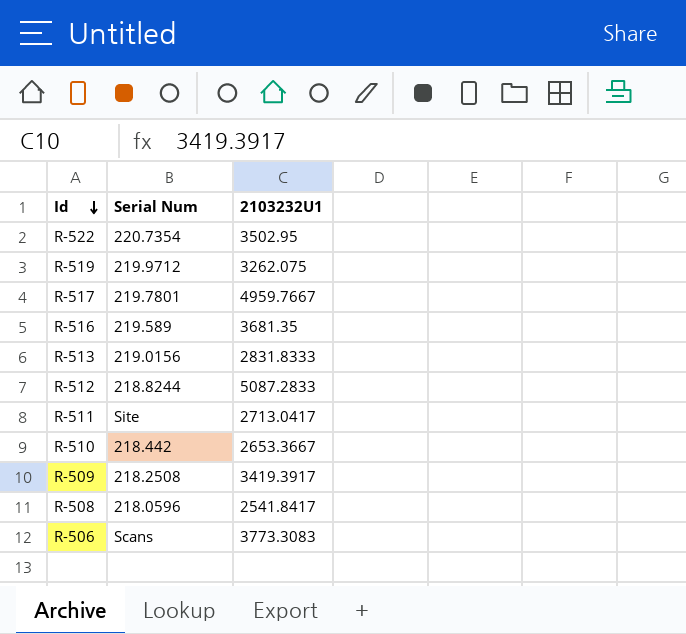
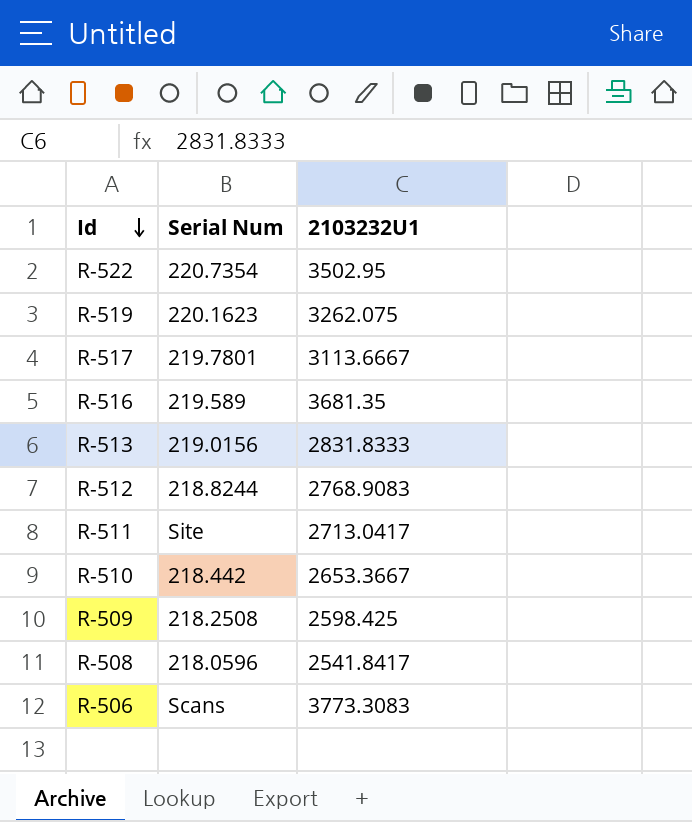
R-519 | Serial Num: 219.9712 -> 220.1623
R-517 | 2103232U1: 4959.7667 -> 3113.6667
R-512 | 2103232U1: 5087.2833 -> 2768.9083
R-509 | 2103232U1: 3419.3917 -> 2598.425

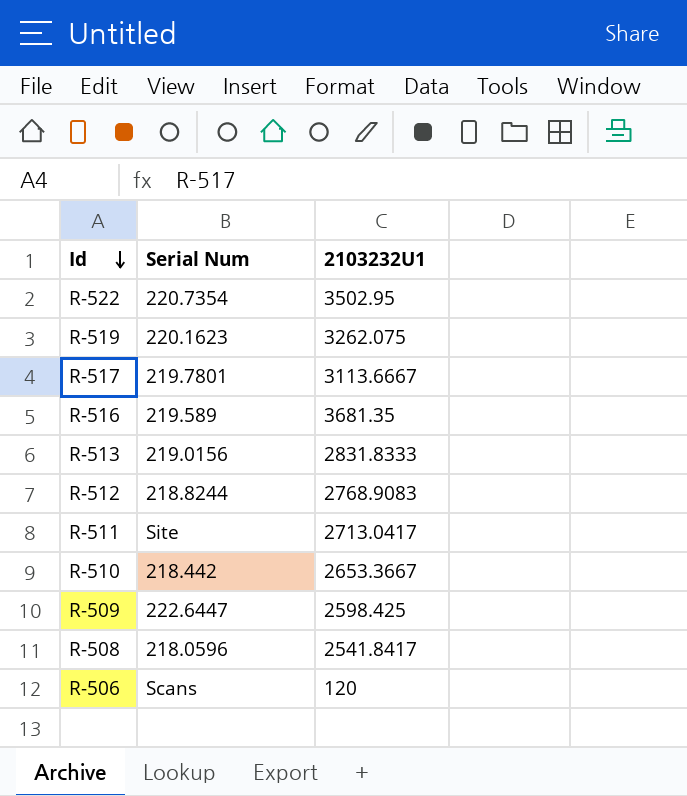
R-509 | Serial Num: 218.2508 -> 222.6447
R-506 | 2103232U1: 3773.3083 -> 120

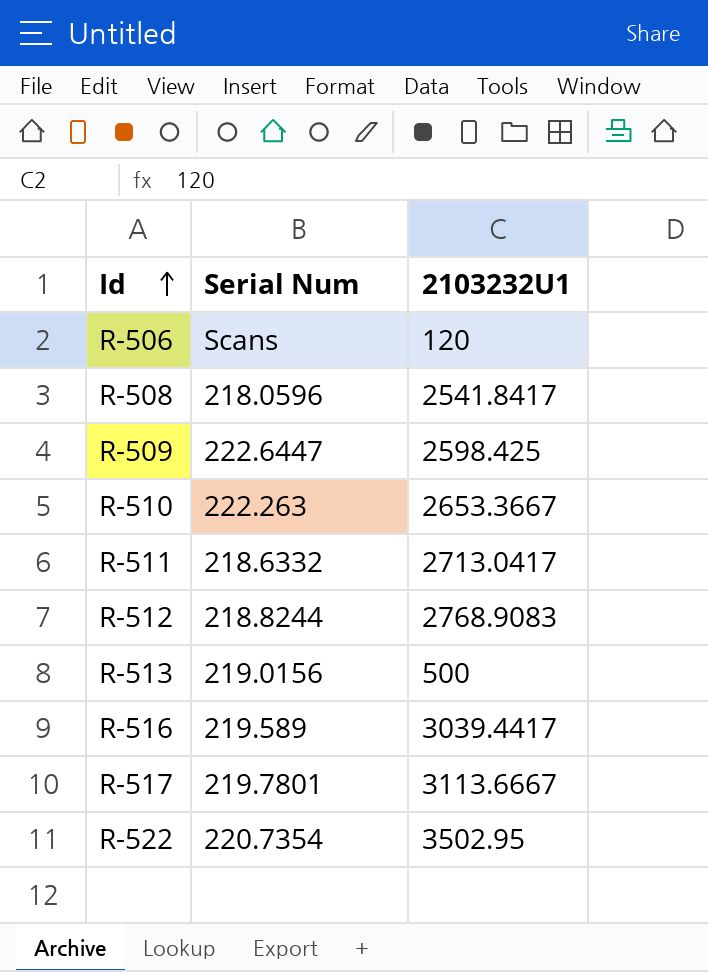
row order: Id descending -> Id ascending
row R-519: 220.1623 | 3262.075 -> none
R-510 | Serial Num: 218.442 -> 222.263
R-511 | Serial Num: Site -> 218.6332
R-513 | 2103232U1: 2831.8333 -> 500
R-516 | 2103232U1: 3681.35 -> 3039.4417

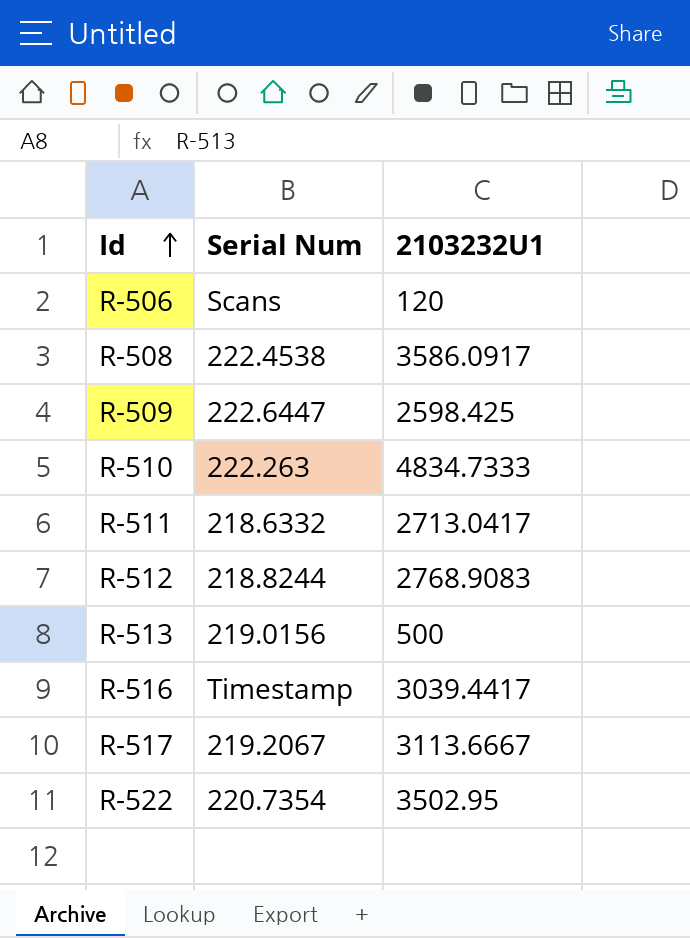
R-508 | Serial Num: 218.0596 -> 222.4538
R-508 | 2103232U1: 2541.8417 -> 3586.0917
R-510 | 2103232U1: 2653.3667 -> 4834.7333
R-516 | Serial Num: 219.589 -> Timestamp
R-517 | Serial Num: 219.7801 -> 219.2067

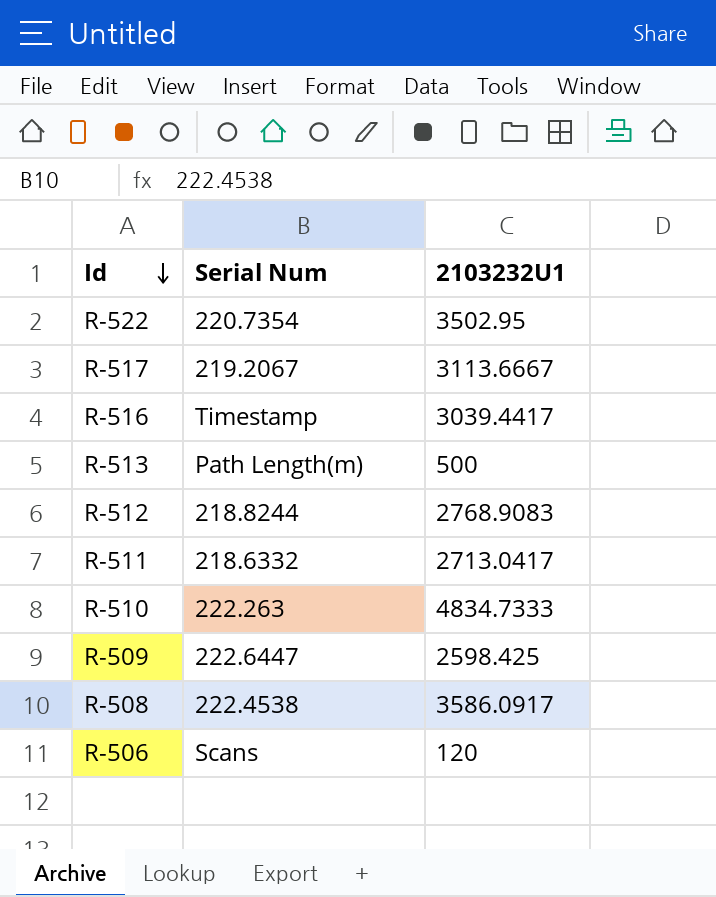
row order: Id ascending -> Id descending
R-513 | Serial Num: 219.0156 -> Path Length(m)

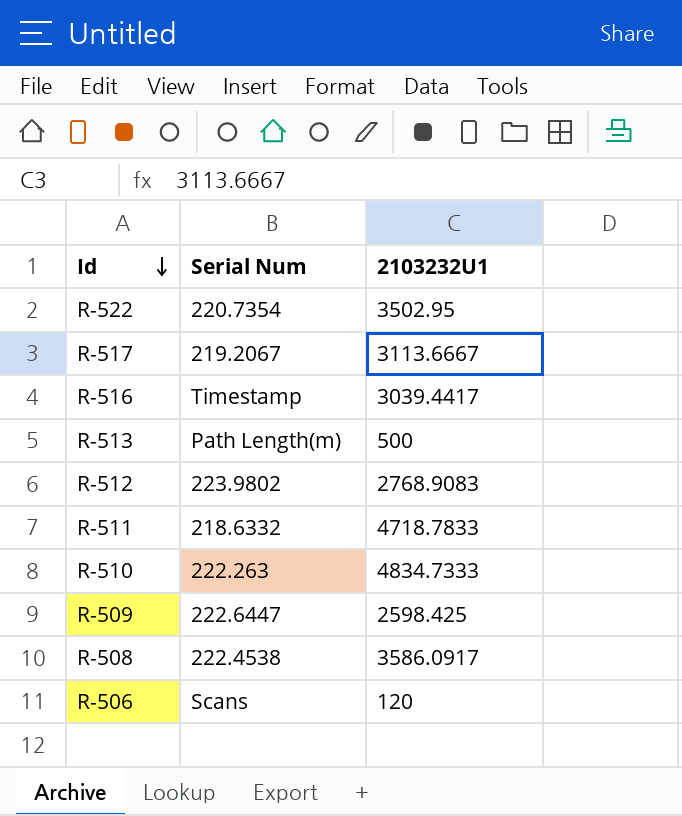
R-512 | Serial Num: 218.8244 -> 223.9802
R-511 | 2103232U1: 2713.0417 -> 4718.7833

